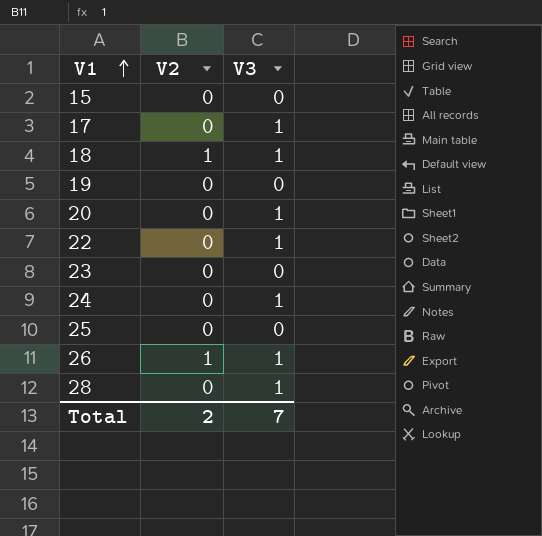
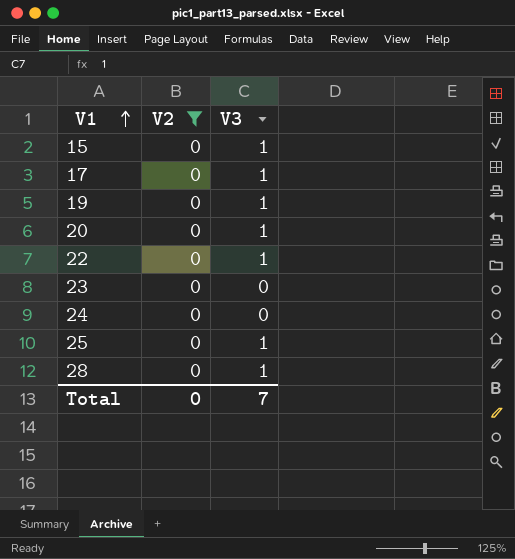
filter: none -> V2 = 0
15 | V3: 0 -> 1
19 | V3: 0 -> 1
24 | V3: 1 -> 0
25 | V3: 0 -> 1
Total | V2: 2 -> 0

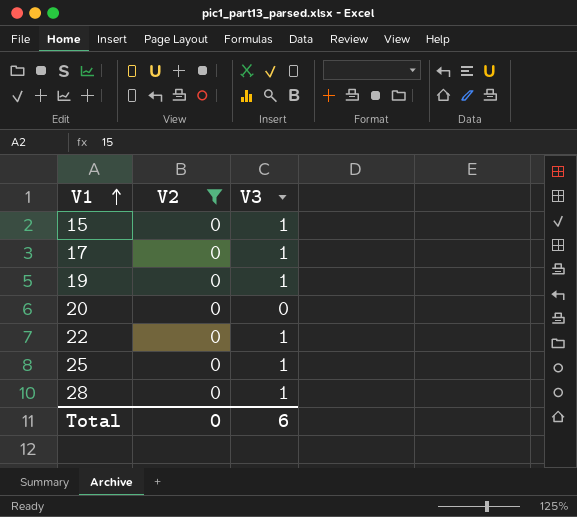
row 23: 0 | 0 -> none
row 24: 0 | 0 -> none
20 | V3: 1 -> 0
Total | V3: 7 -> 6

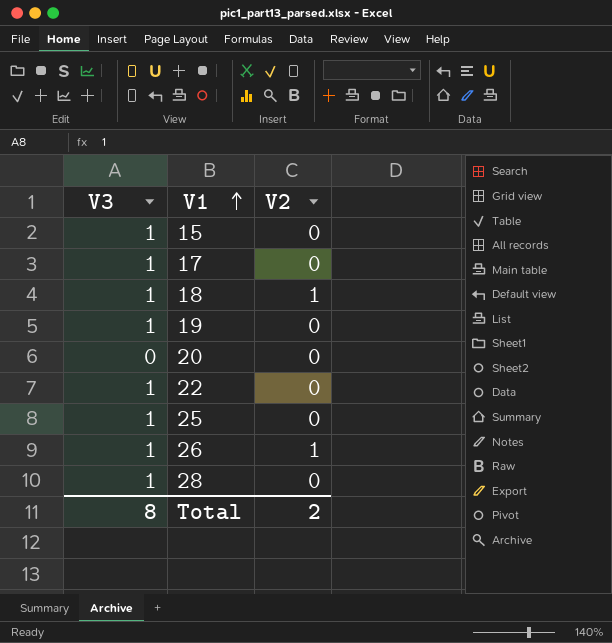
filter: V2 = 0 -> none
column V3 | position: 3 -> 1
Total | V3: 6 -> 8
Total | V2: 0 -> 2

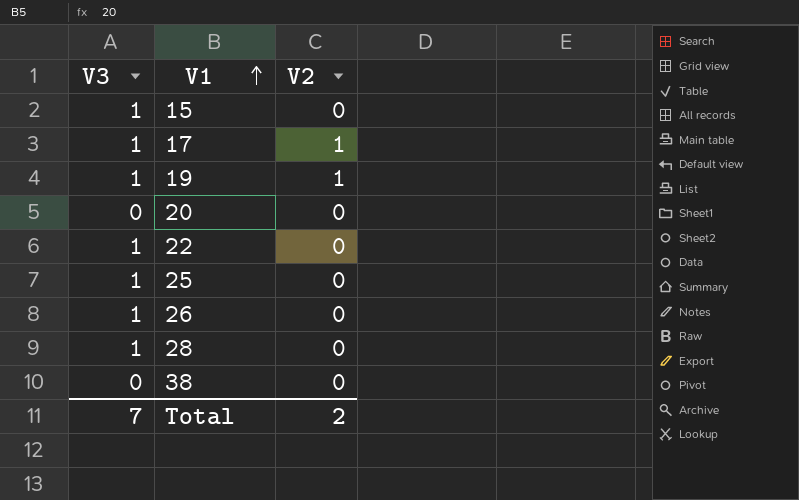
row 18: 1 | 1 -> none
17 | V2: 0 -> 1
19 | V2: 0 -> 1
26 | V2: 1 -> 0
row 38: none -> 0 | 0
Total | V3: 8 -> 7

